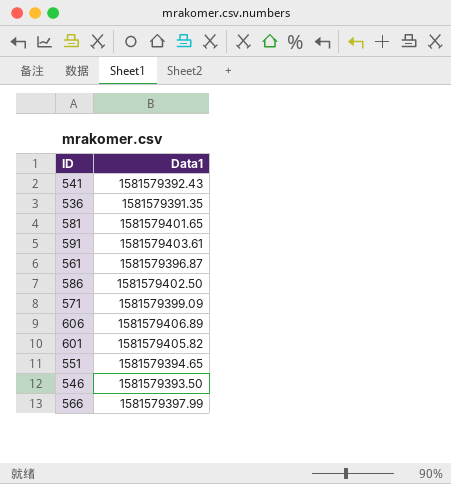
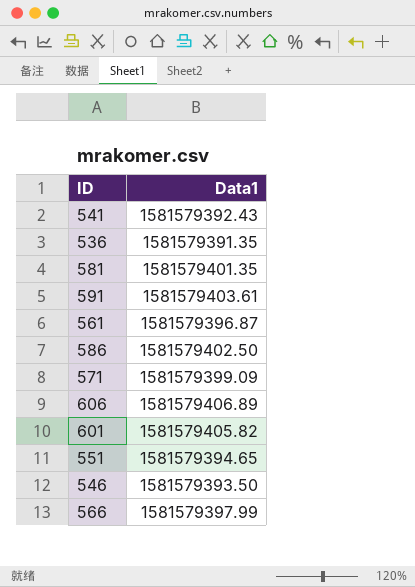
581 | Data1: 1581579401.65 -> 1581579401.35

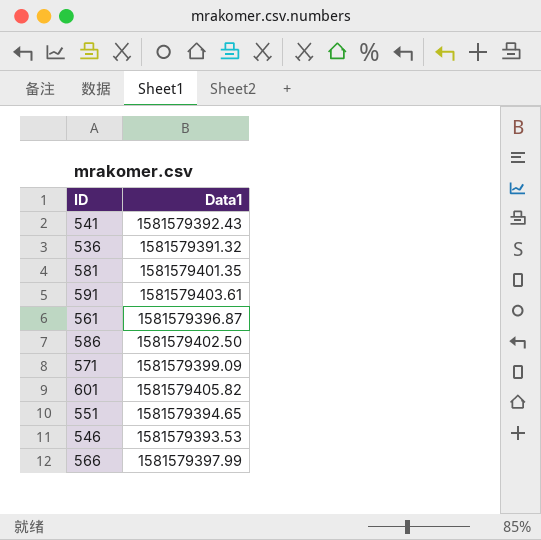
row 606: 1581579406.89 -> none
536 | Data1: 1581579391.35 -> 1581579391.32
546 | Data1: 1581579393.50 -> 1581579393.53

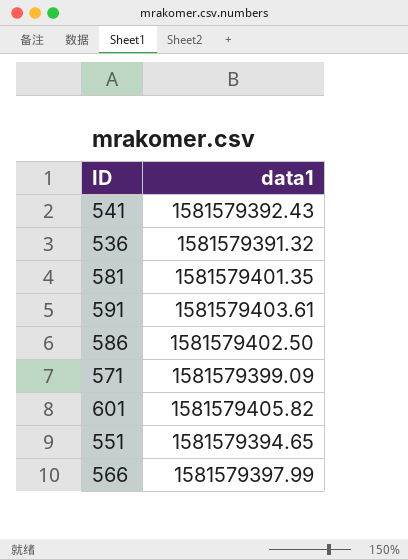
column name: Data1 -> data1
row 561: 1581579396.87 -> none
row 546: 1581579393.53 -> none

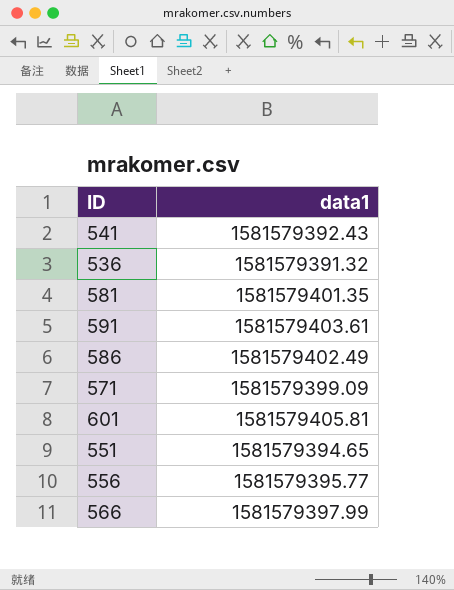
586 | data1: 1581579402.50 -> 1581579402.49
601 | data1: 1581579405.82 -> 1581579405.81
row 556: none -> 1581579395.77

